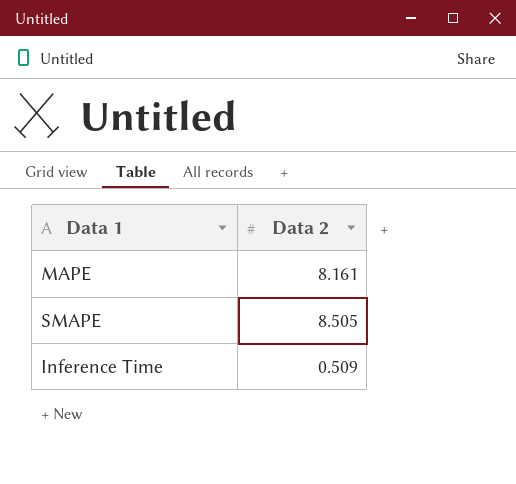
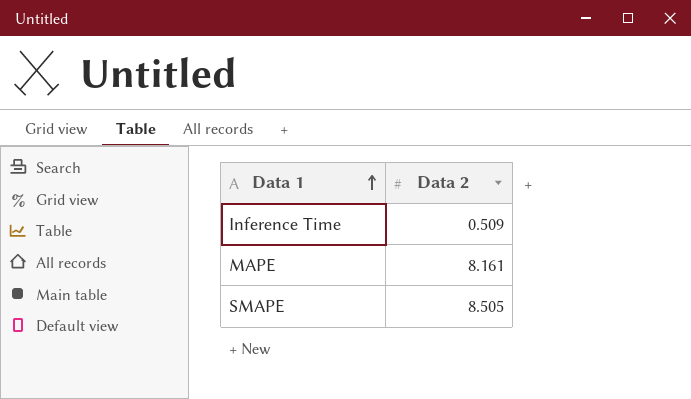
row order: none -> Data 1 ascending

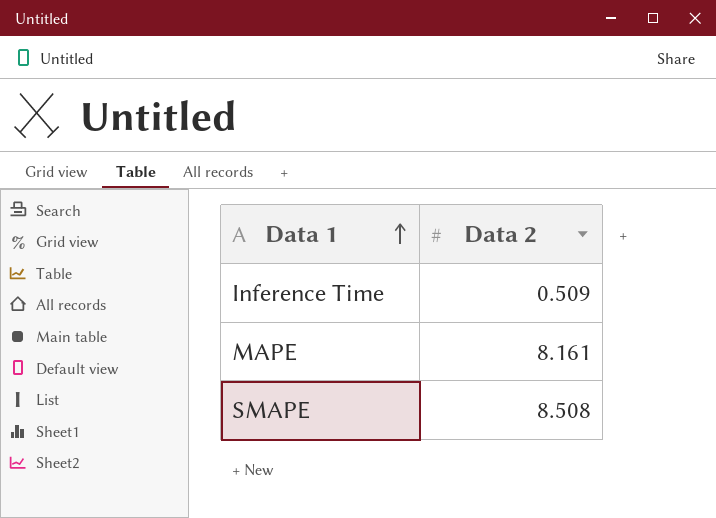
SMAPE | Data 2: 8.505 -> 8.508

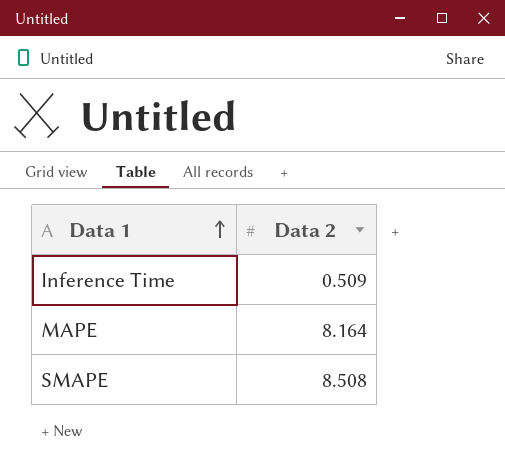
MAPE | Data 2: 8.161 -> 8.164

